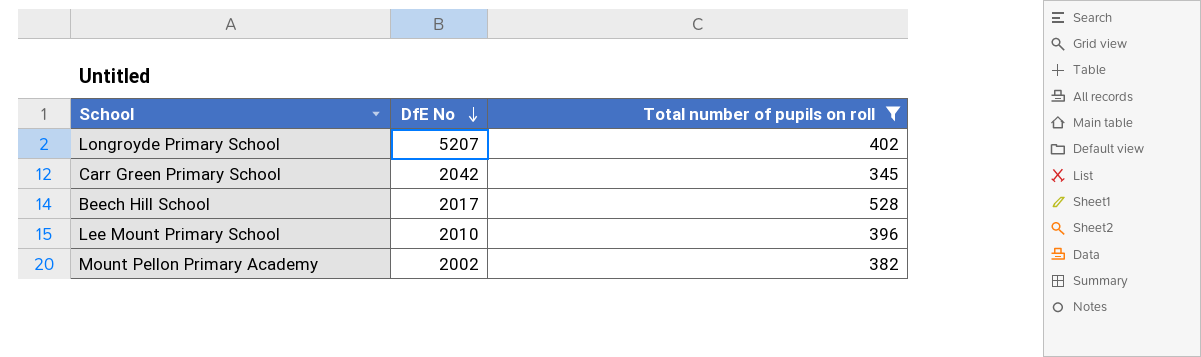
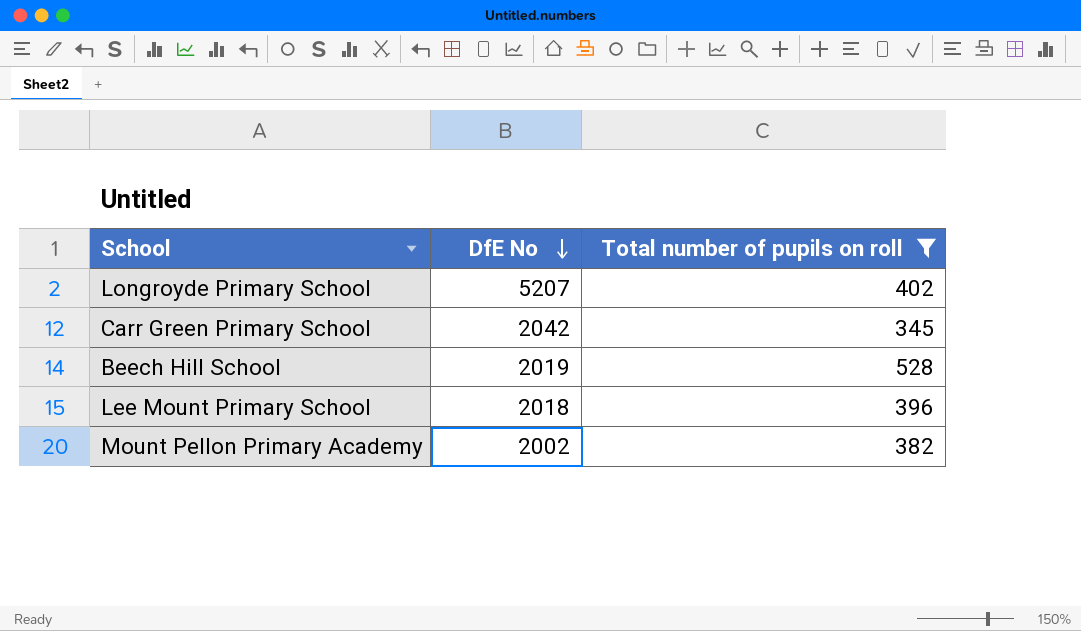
Beech Hill School | DfE No: 2017 -> 2019
Lee Mount Primary School | DfE No: 2010 -> 2018

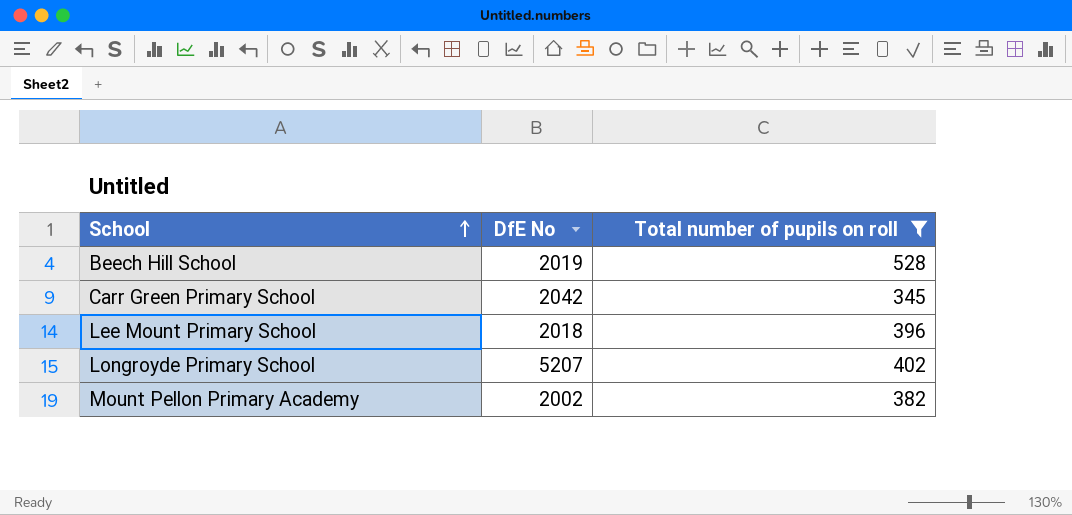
row order: DfE No descending -> School ascending

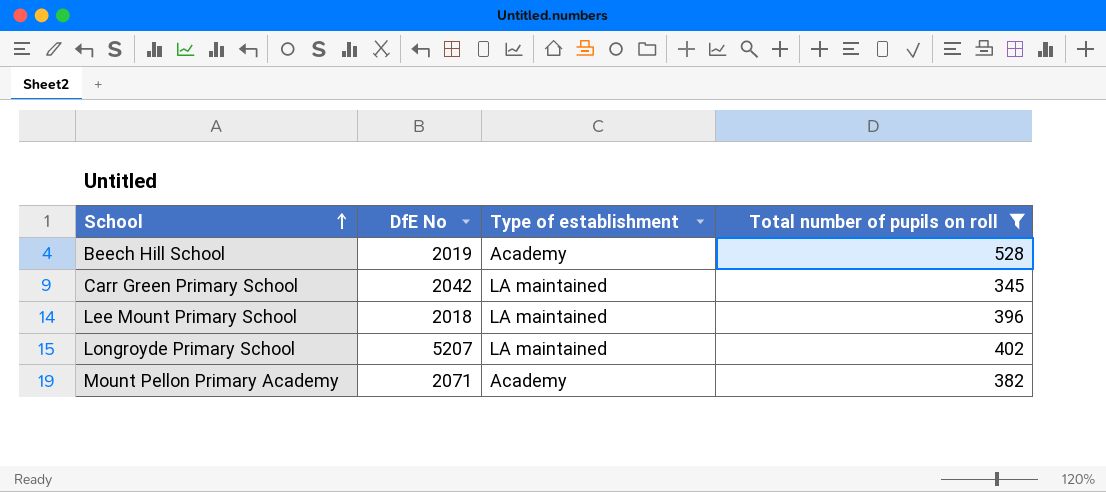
column Type of establishment | position: none -> 3
Mount Pellon Primary Academy | DfE No: 2002 -> 2071

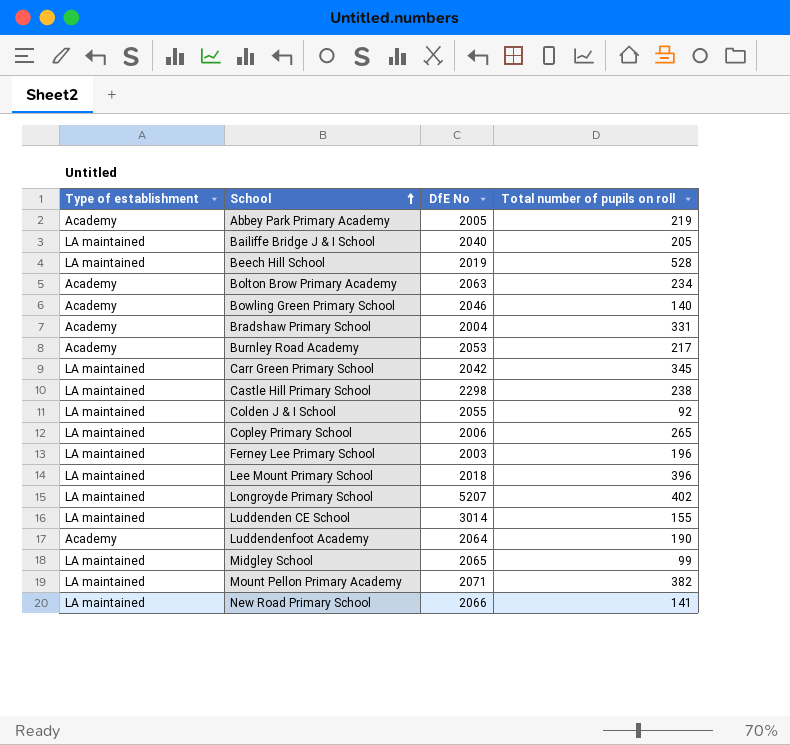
filter: Total number of pupils on roll >= 345 -> none
column Type of establishment | position: 3 -> 1
Beech Hill School | Type of establishment: Academy -> LA maintained
Mount Pellon Primary Academy | Type of establishment: Academy -> LA maintained

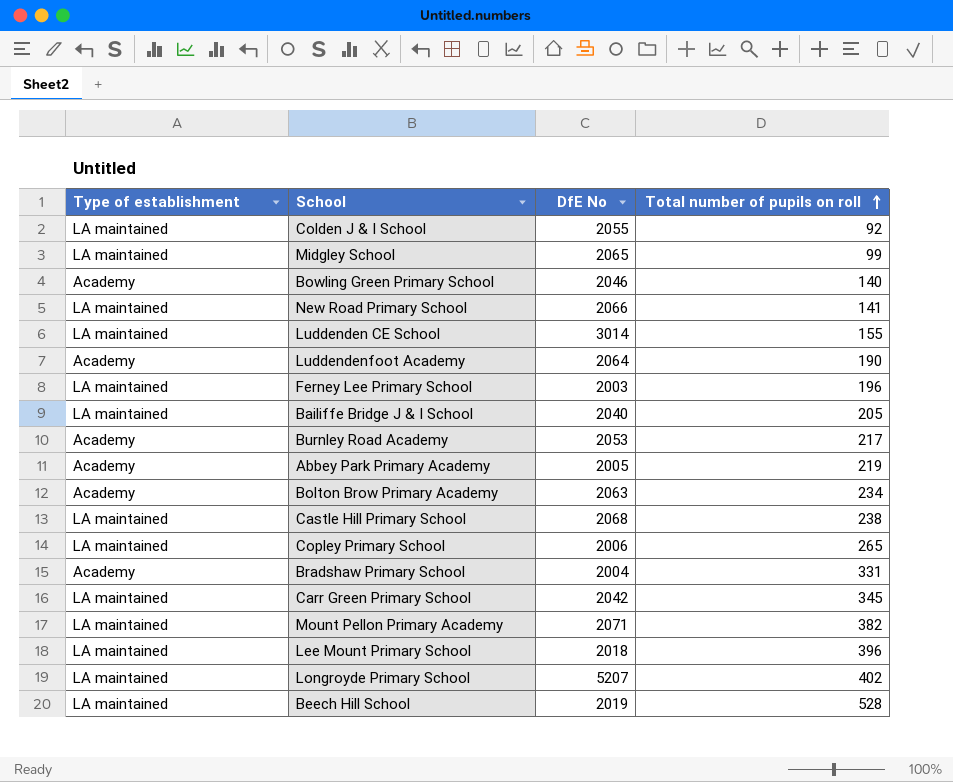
row order: School ascending -> Total number of pupils on roll ascending
Castle Hill Primary School | DfE No: 2298 -> 2068

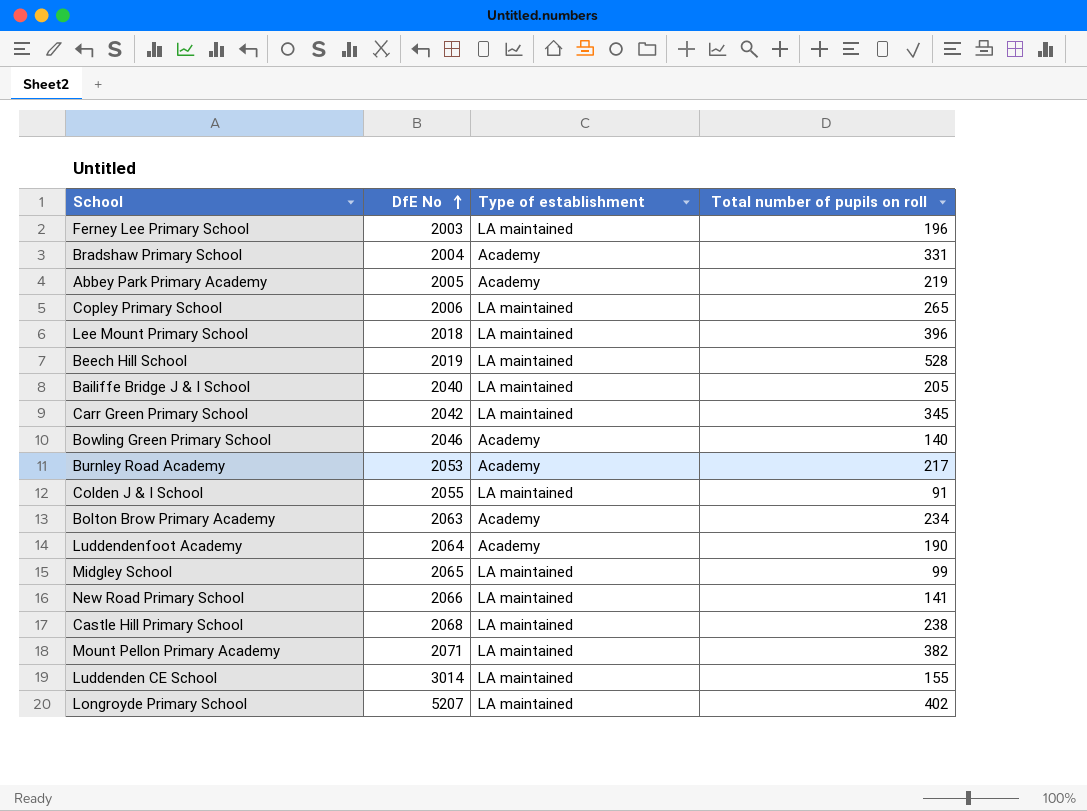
row order: Total number of pupils on roll ascending -> DfE No ascending
column Type of establishment | position: 1 -> 3
Colden J & I School | Total number of pupils on roll: 92 -> 91

